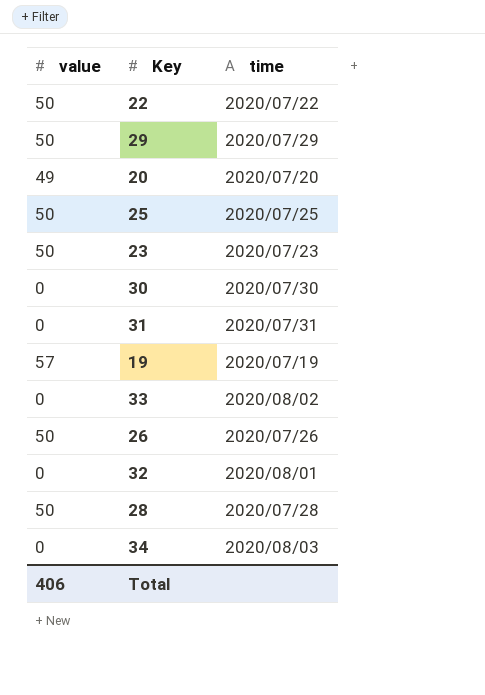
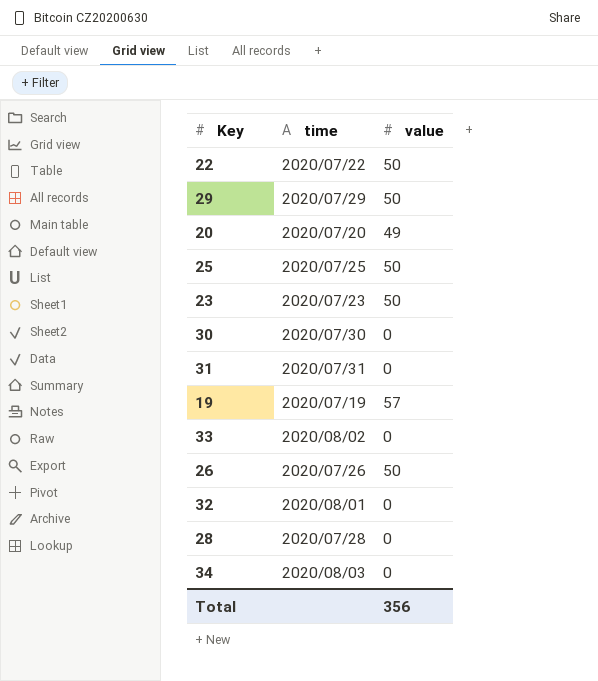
column value | position: 1 -> 3
28 | value: 50 -> 0
Total | value: 406 -> 356

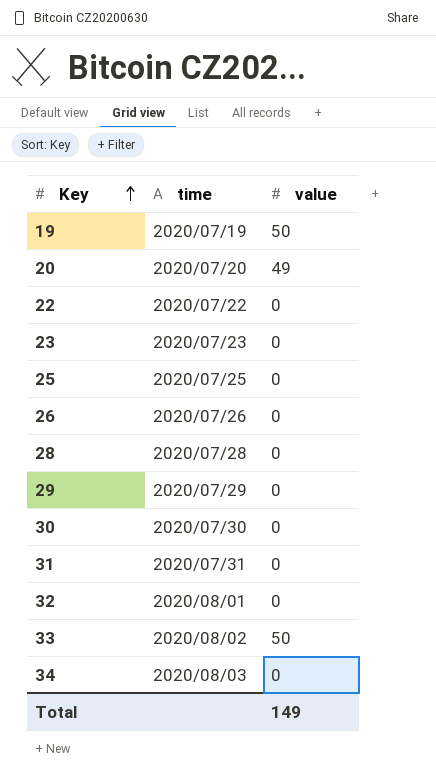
row order: none -> Key ascending
19 | value: 57 -> 50
22 | value: 50 -> 0
23 | value: 50 -> 0
25 | value: 50 -> 0
26 | value: 50 -> 0
29 | value: 50 -> 0
33 | value: 0 -> 50
Total | value: 356 -> 149

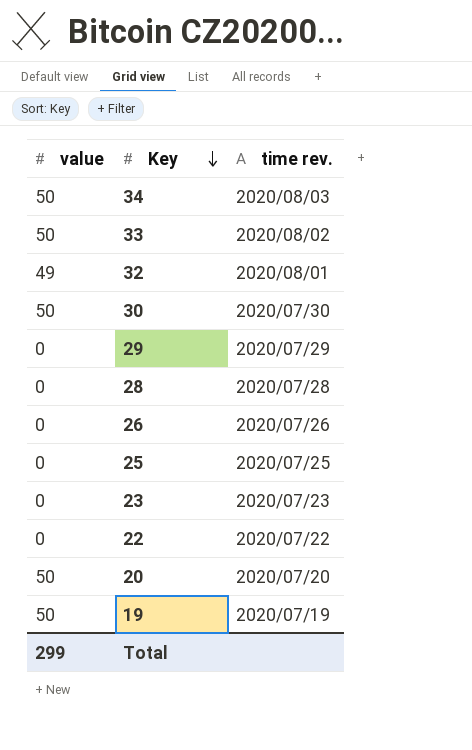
row order: Key ascending -> Key descending
column value | position: 3 -> 1
column name: time -> time rev.
row 31: 2020/07/31 | 0 -> none
34 | value: 0 -> 50
32 | value: 0 -> 49
30 | value: 0 -> 50
20 | value: 49 -> 50
Total | value: 149 -> 299

